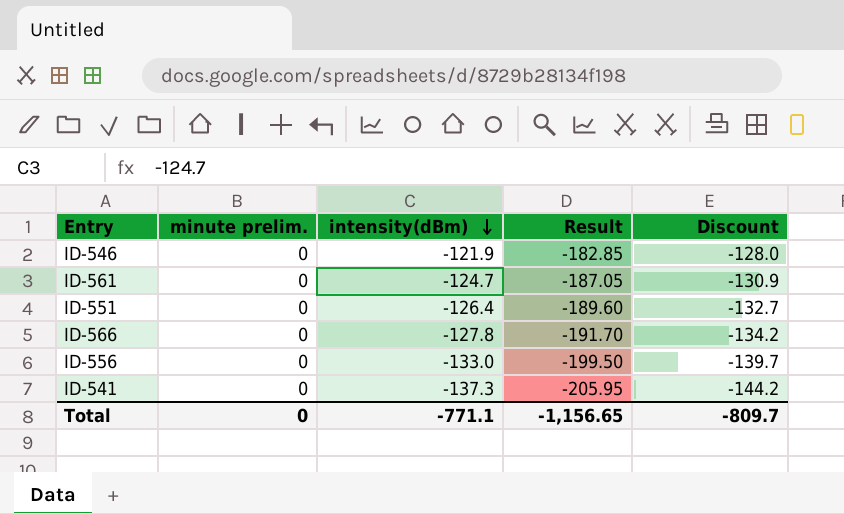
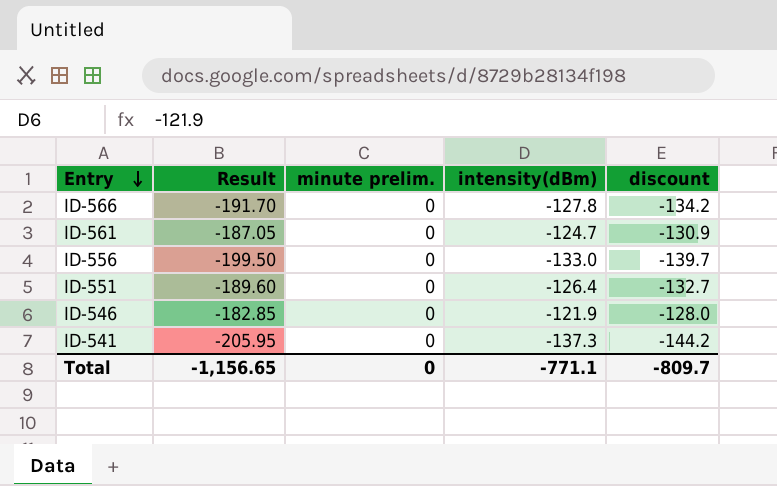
row order: intensity(dBm) descending -> Entry descending
column Result | position: 4 -> 2
column name: Discount -> discount

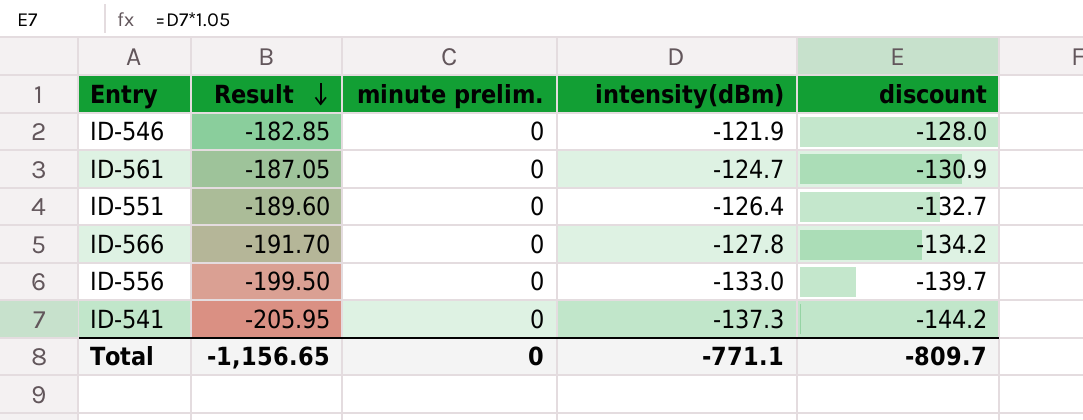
row order: Entry descending -> Result descending

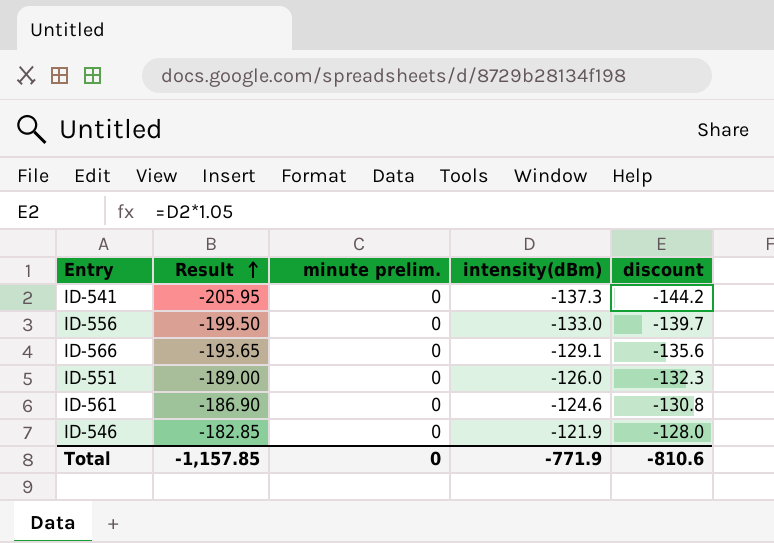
row order: Result descending -> Result ascending
ID-566 | Result: -191.70 -> -193.65
ID-566 | intensity(dBm): -127.8 -> -129.1
ID-566 | discount: -134.2 -> -135.6
ID-551 | Result: -189.60 -> -189.00
ID-551 | intensity(dBm): -126.4 -> -126.0
ID-551 | discount: -132.7 -> -132.3
ID-561 | Result: -187.05 -> -186.90
ID-561 | intensity(dBm): -124.7 -> -124.6
ID-561 | discount: -130.9 -> -130.8
Total | Result: -1,156.65 -> -1,157.85
Total | intensity(dBm): -771.1 -> -771.9
Total | discount: -809.7 -> -810.6

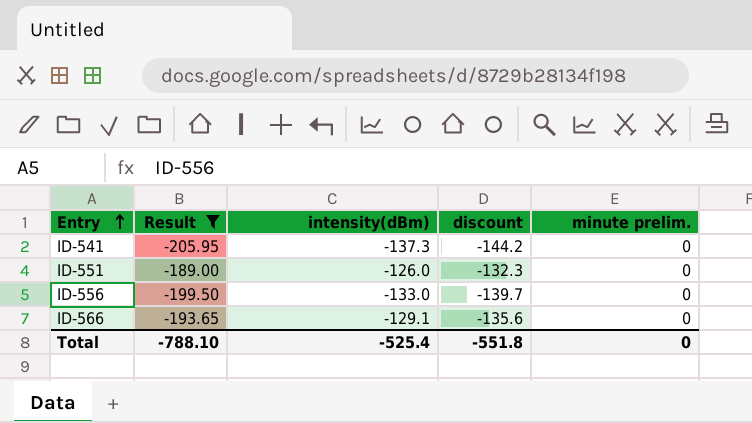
filter: none -> Result <= -189.00
row order: Result ascending -> Entry ascending
column minute prelim. | position: 3 -> 5
Total | Result: -1,157.85 -> -788.10
Total | intensity(dBm): -771.9 -> -525.4
Total | discount: -810.6 -> -551.8

